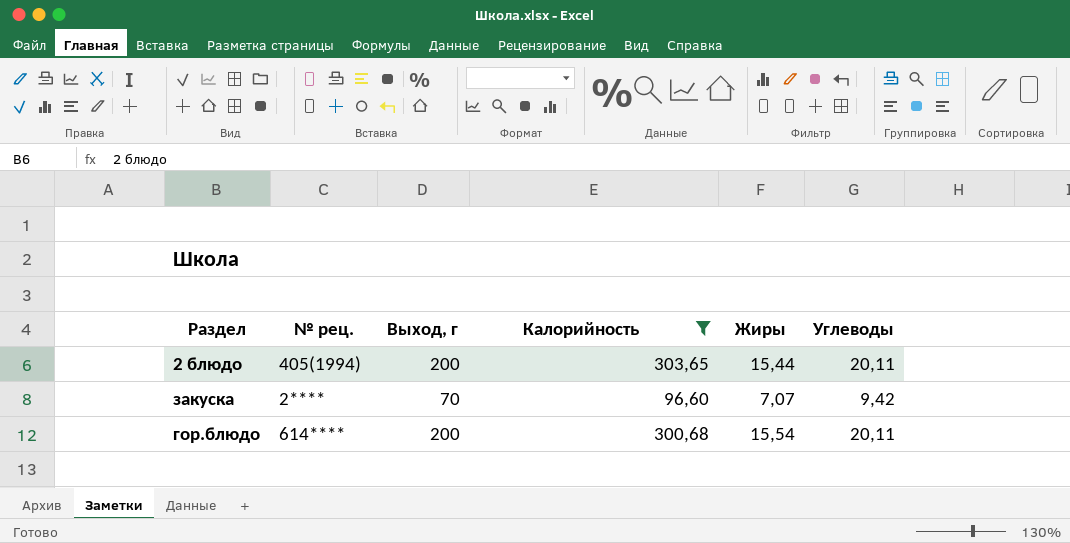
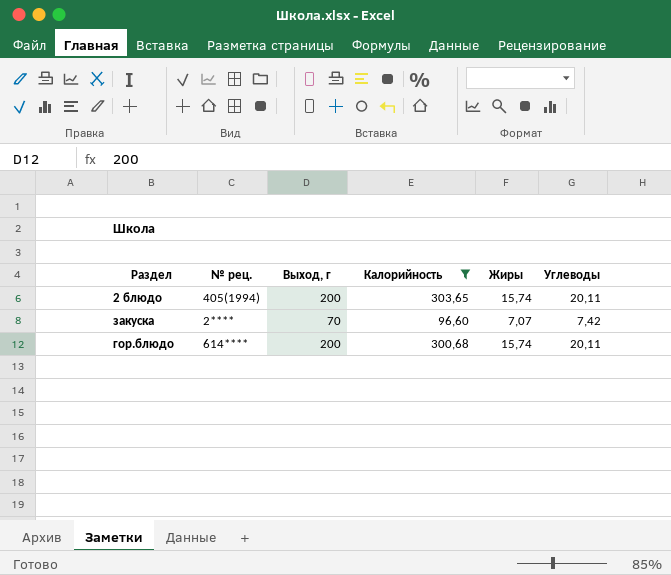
2 блюдо | Жиры: 15,44 -> 15,74
закуска | Углеводы: 9,42 -> 7,42
гор.блюдо | Жиры: 15,54 -> 15,74

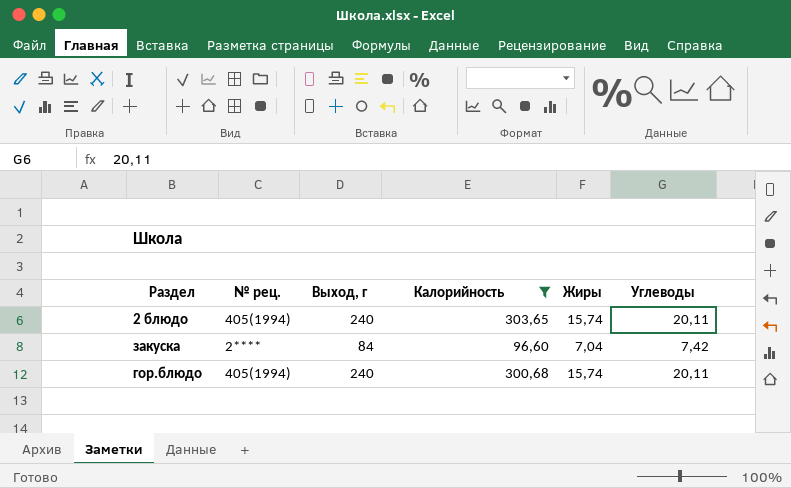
2 блюдо | Выход, г: 200 -> 240
закуска | Выход, г: 70 -> 84
закуска | Жиры: 7,07 -> 7,04
гор.блюдо | № рец.: 614**** -> 405(1994)
гор.блюдо | Выход, г: 200 -> 240

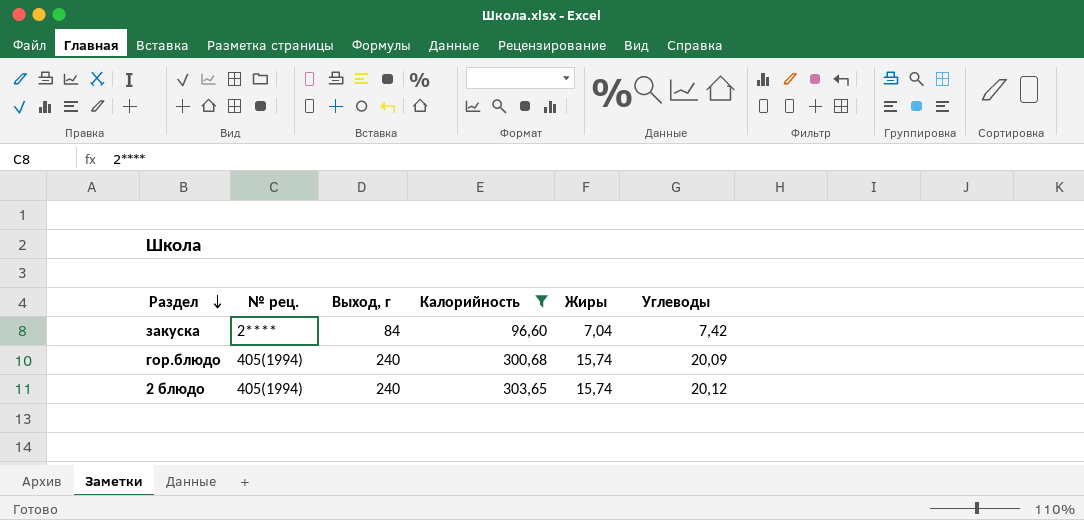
row order: none -> Раздел descending
гор.блюдо | Углеводы: 20,11 -> 20,09
2 блюдо | Углеводы: 20,11 -> 20,12

